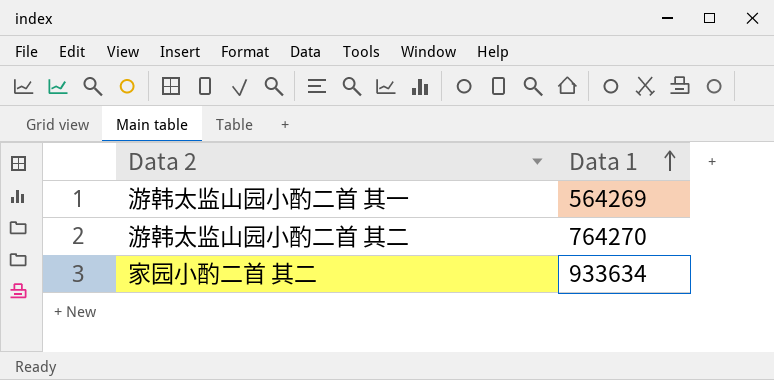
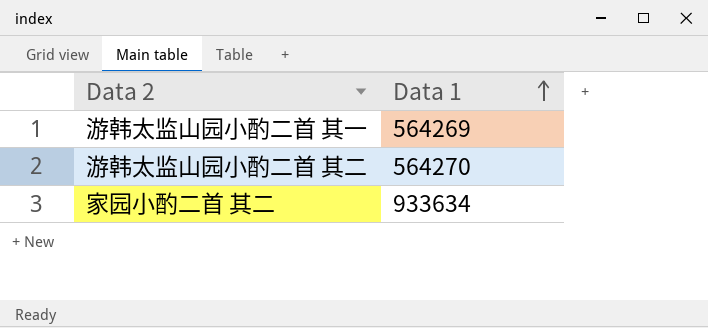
游韩太监山园小酌二首 其二 | Data 1: 764270 -> 564270

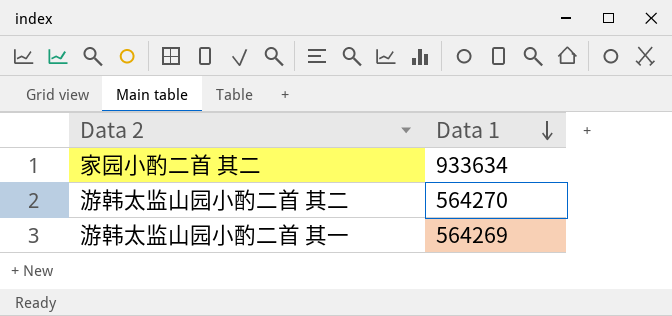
row order: Data 1 ascending -> Data 1 descending

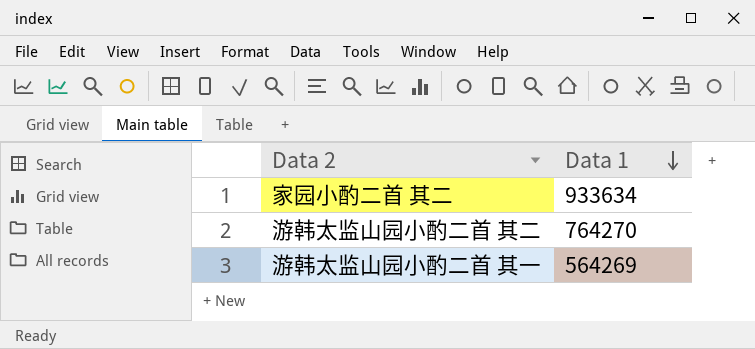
游韩太监山园小酌二首 其二 | Data 1: 564270 -> 764270

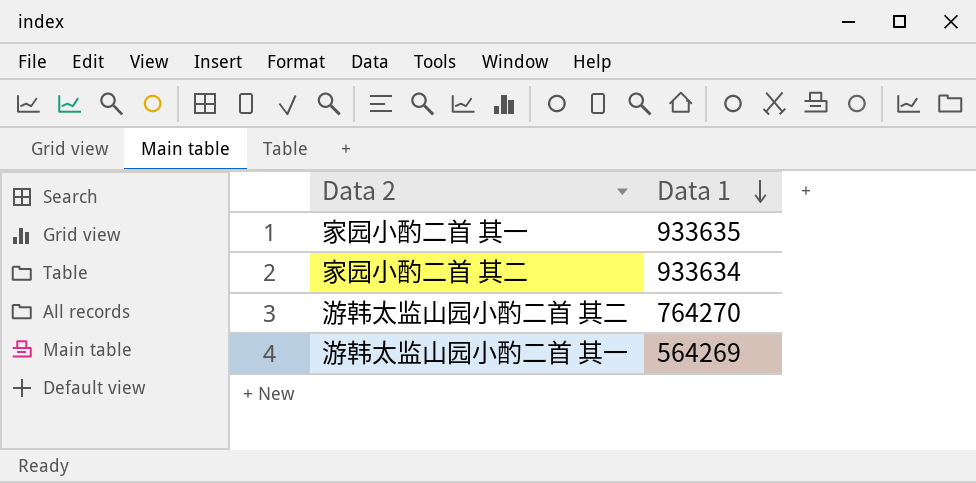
row 家园小酌二首 其一: none -> 933635

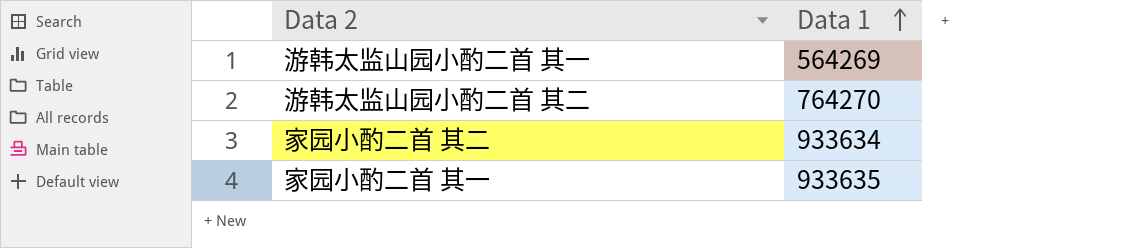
row order: Data 1 descending -> Data 1 ascending

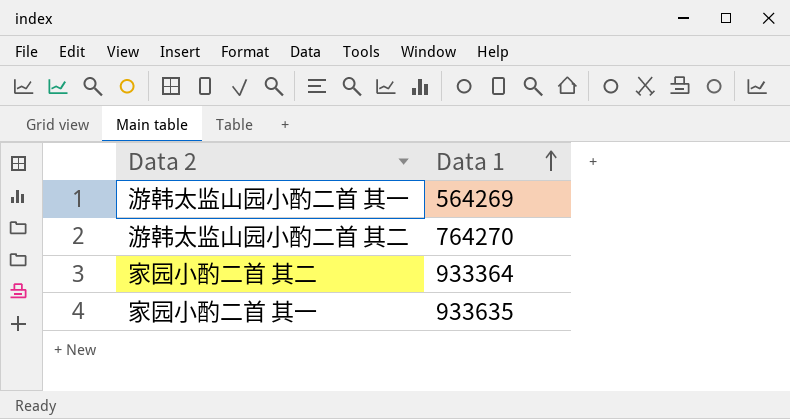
家园小酌二首 其二 | Data 1: 933634 -> 933364

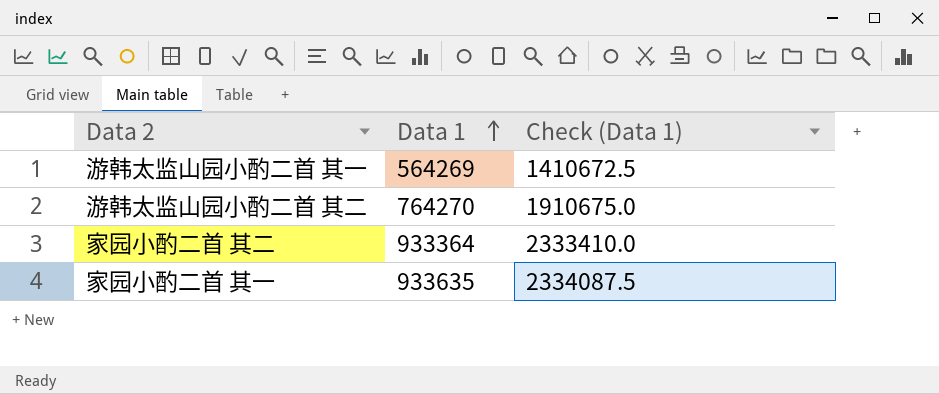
column Check (Data 1) | formula: none -> [Data 1] * 2.5

